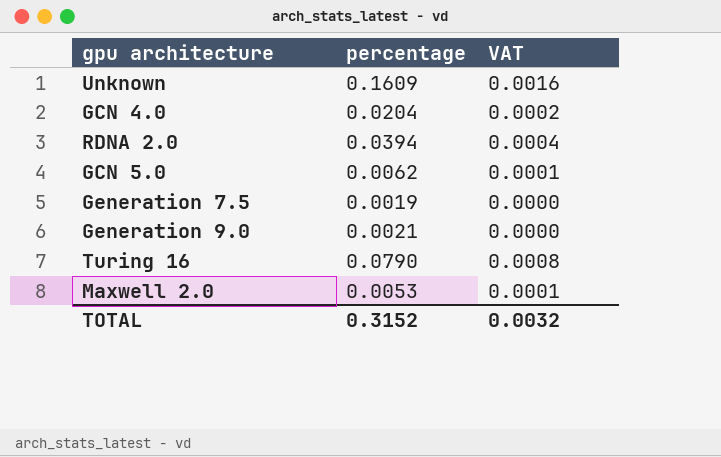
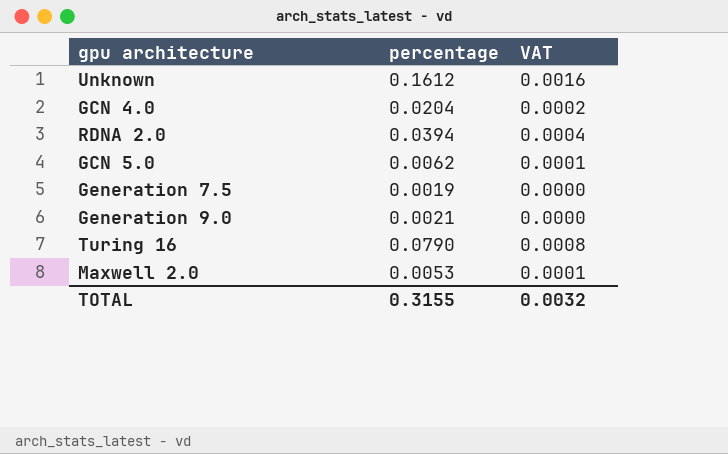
Unknown | percentage: 0.1609 -> 0.1612
TOTAL | percentage: 0.3152 -> 0.3155

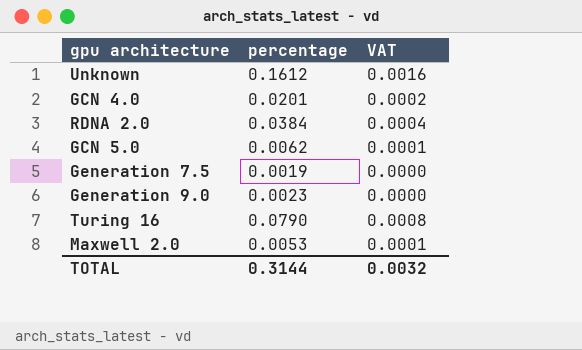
GCN 4.0 | percentage: 0.0204 -> 0.0201
RDNA 2.0 | percentage: 0.0394 -> 0.0384
Generation 9.0 | percentage: 0.0021 -> 0.0023
TOTAL | percentage: 0.3155 -> 0.3144

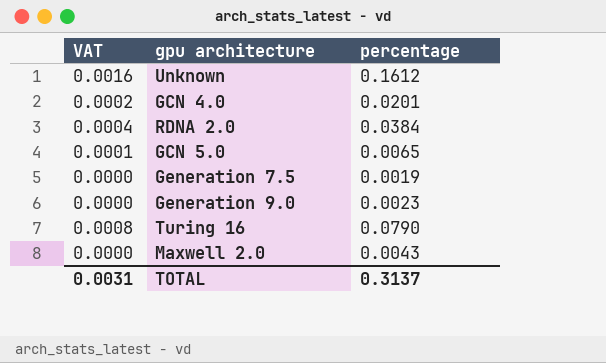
column VAT | position: 3 -> 1
GCN 5.0 | percentage: 0.0062 -> 0.0065
Maxwell 2.0 | VAT: 0.0001 -> 0.0000
Maxwell 2.0 | percentage: 0.0053 -> 0.0043
TOTAL | VAT: 0.0032 -> 0.0031
TOTAL | percentage: 0.3144 -> 0.3137

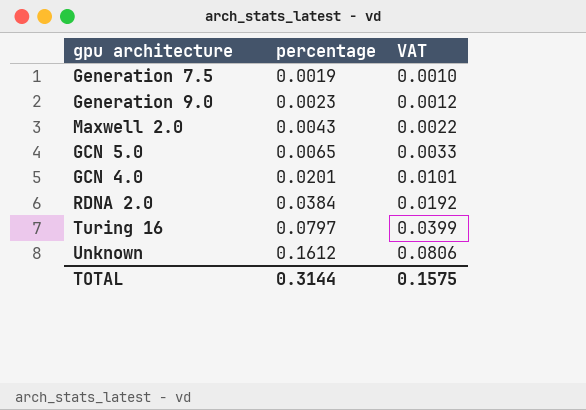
row order: none -> percentage ascending
column VAT | formula: [percentage] * 0.01 -> [percentage] * 0.5
column VAT | position: 1 -> 3
Turing 16 | percentage: 0.0790 -> 0.0797
TOTAL | percentage: 0.3137 -> 0.3144
TOTAL | VAT: 0.0031 -> 0.1575

